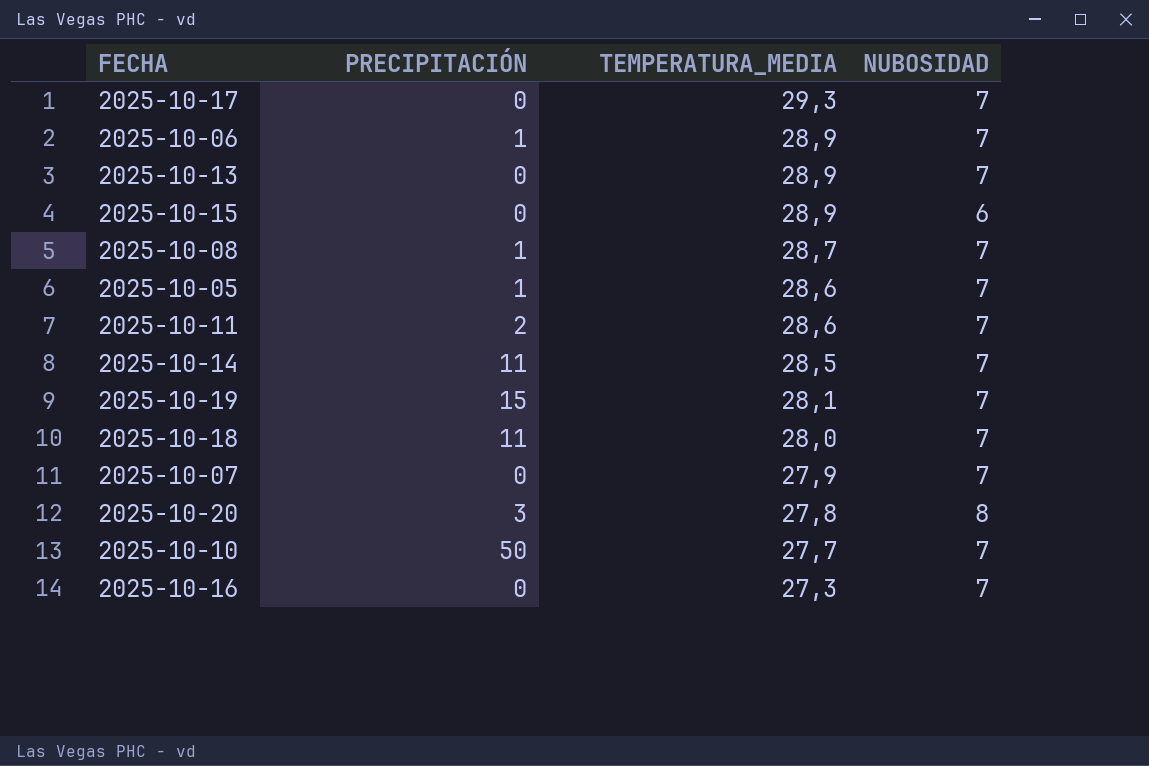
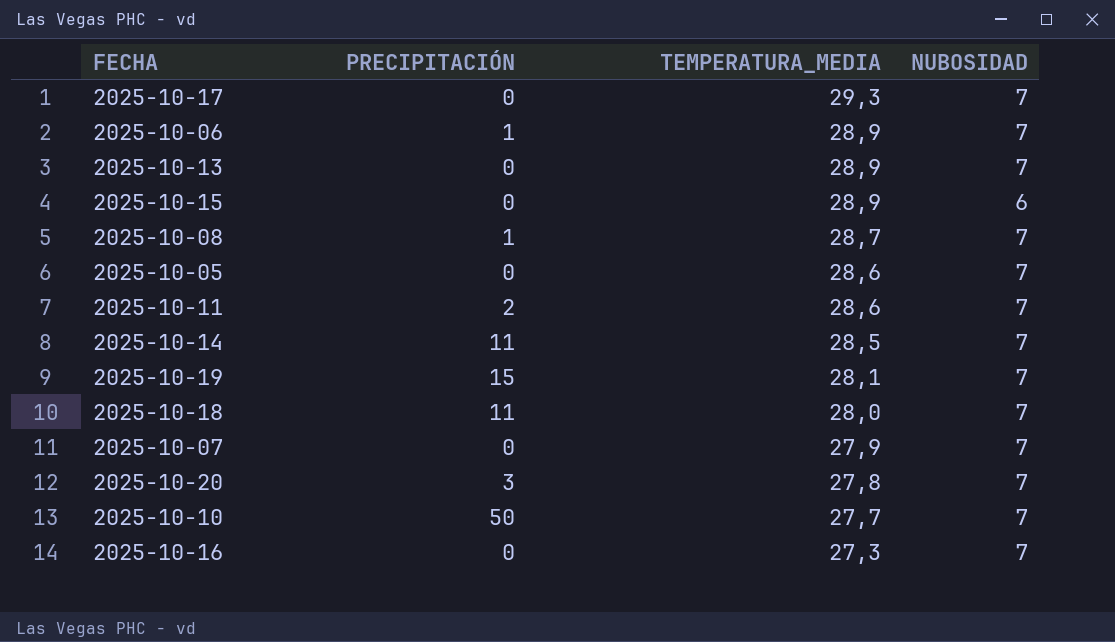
2025-10-05 | PRECIPITACIÓN: 1 -> 0
2025-10-20 | NUBOSIDAD: 8 -> 7

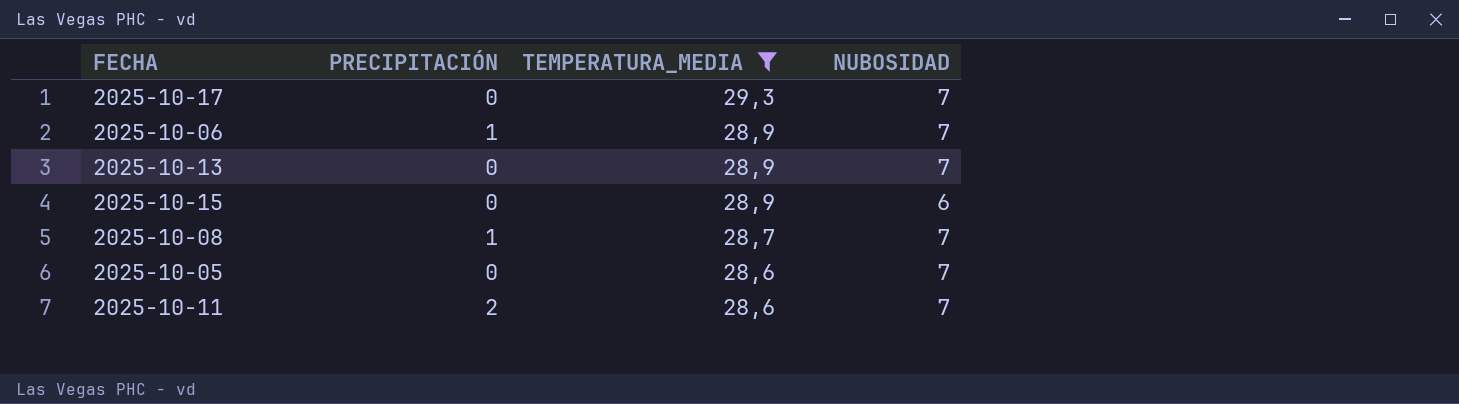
filter: none -> TEMPERATURA_MEDIA >= 28,6

